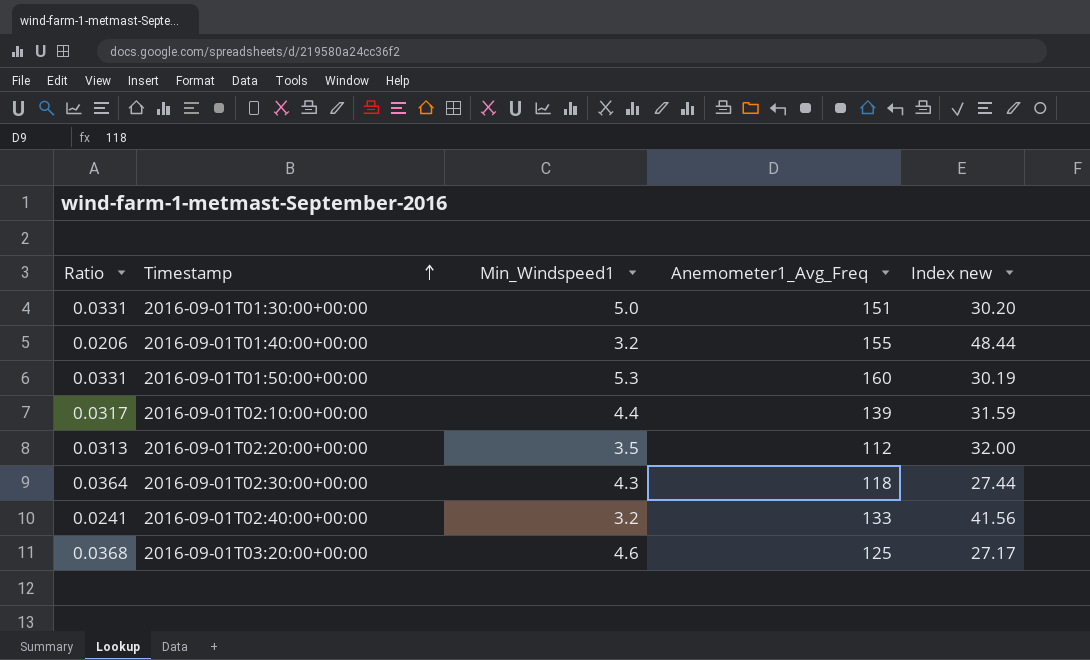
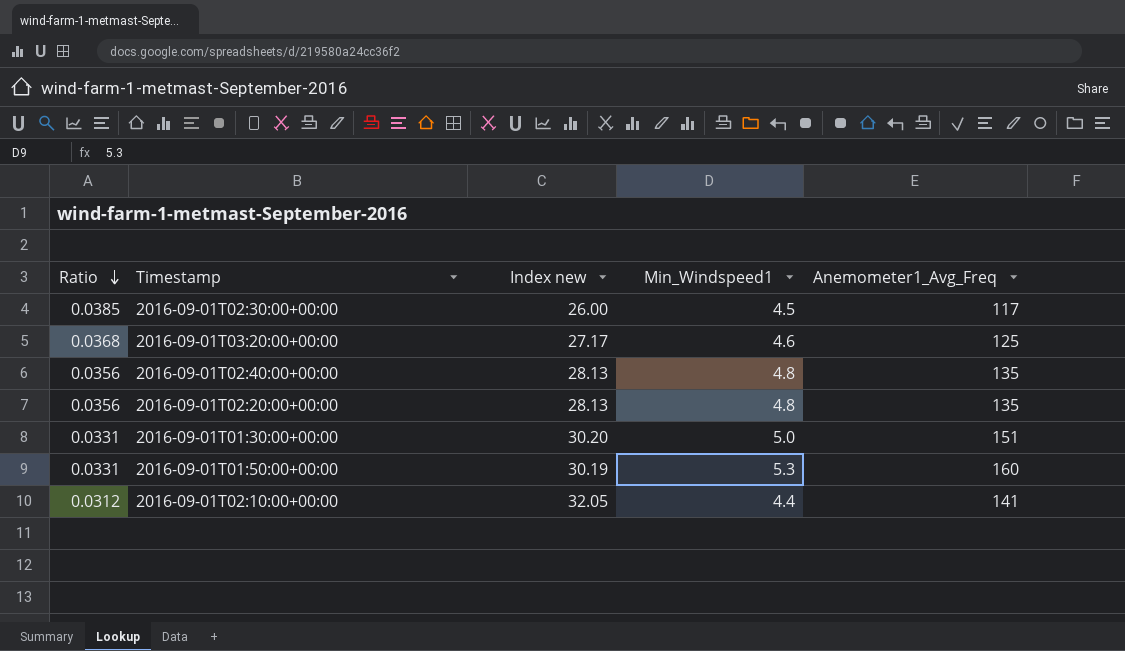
row order: Timestamp ascending -> Ratio descending
column Index new | position: 5 -> 3
row 2016-09-01T01:40:00+00:00: 0.0206 | 3.2 | 155 | 48.44 -> none
2016-09-01T02:30:00+00:00 | Ratio: 0.0364 -> 0.0385
2016-09-01T02:30:00+00:00 | Index new: 27.44 -> 26.00
2016-09-01T02:30:00+00:00 | Min_Windspeed1: 4.3 -> 4.5
2016-09-01T02:30:00+00:00 | Anemometer1_Avg_Freq: 118 -> 117
2016-09-01T02:40:00+00:00 | Ratio: 0.0241 -> 0.0356
2016-09-01T02:40:00+00:00 | Index new: 41.56 -> 28.13
2016-09-01T02:40:00+00:00 | Min_Windspeed1: 3.2 -> 4.8
2016-09-01T02:40:00+00:00 | Anemometer1_Avg_Freq: 133 -> 135
2016-09-01T02:20:00+00:00 | Ratio: 0.0313 -> 0.0356
2016-09-01T02:20:00+00:00 | Index new: 32.00 -> 28.13
2016-09-01T02:20:00+00:00 | Min_Windspeed1: 3.5 -> 4.8
2016-09-01T02:20:00+00:00 | Anemometer1_Avg_Freq: 112 -> 135
2016-09-01T02:10:00+00:00 | Ratio: 0.0317 -> 0.0312
2016-09-01T02:10:00+00:00 | Index new: 31.59 -> 32.05
2016-09-01T02:10:00+00:00 | Anemometer1_Avg_Freq: 139 -> 141

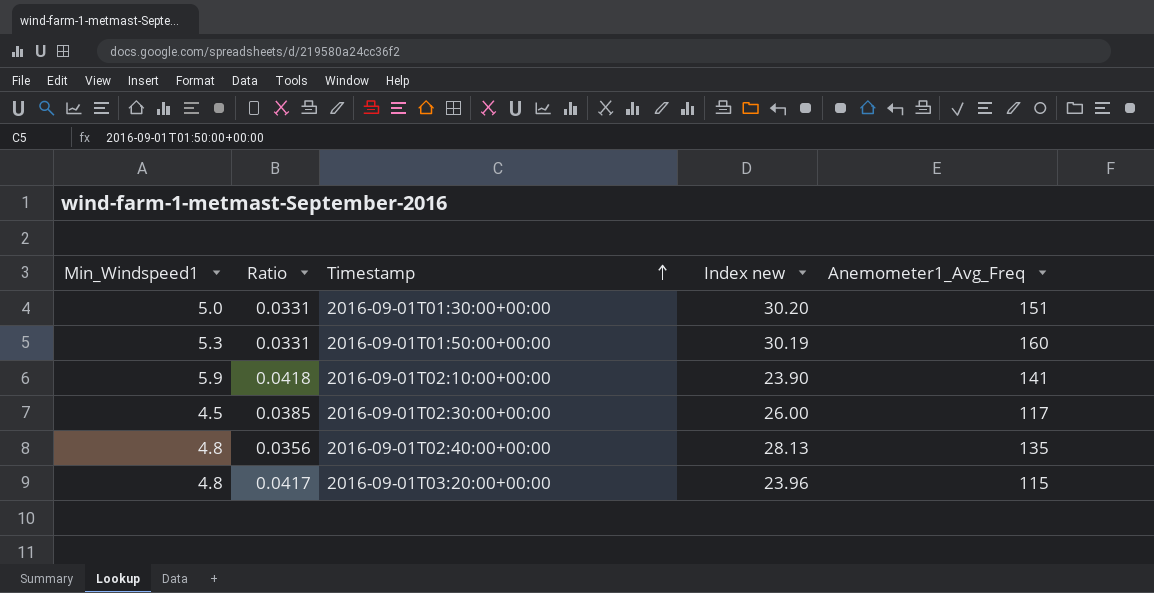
row order: Ratio descending -> Timestamp ascending
column Min_Windspeed1 | position: 4 -> 1
row 2016-09-01T02:20:00+00:00: 0.0356 | 28.13 | 4.8 | 135 -> none
2016-09-01T02:10:00+00:00 | Min_Windspeed1: 4.4 -> 5.9
2016-09-01T02:10:00+00:00 | Ratio: 0.0312 -> 0.0418
2016-09-01T02:10:00+00:00 | Index new: 32.05 -> 23.90
2016-09-01T03:20:00+00:00 | Min_Windspeed1: 4.6 -> 4.8
2016-09-01T03:20:00+00:00 | Ratio: 0.0368 -> 0.0417
2016-09-01T03:20:00+00:00 | Index new: 27.17 -> 23.96
2016-09-01T03:20:00+00:00 | Anemometer1_Avg_Freq: 125 -> 115

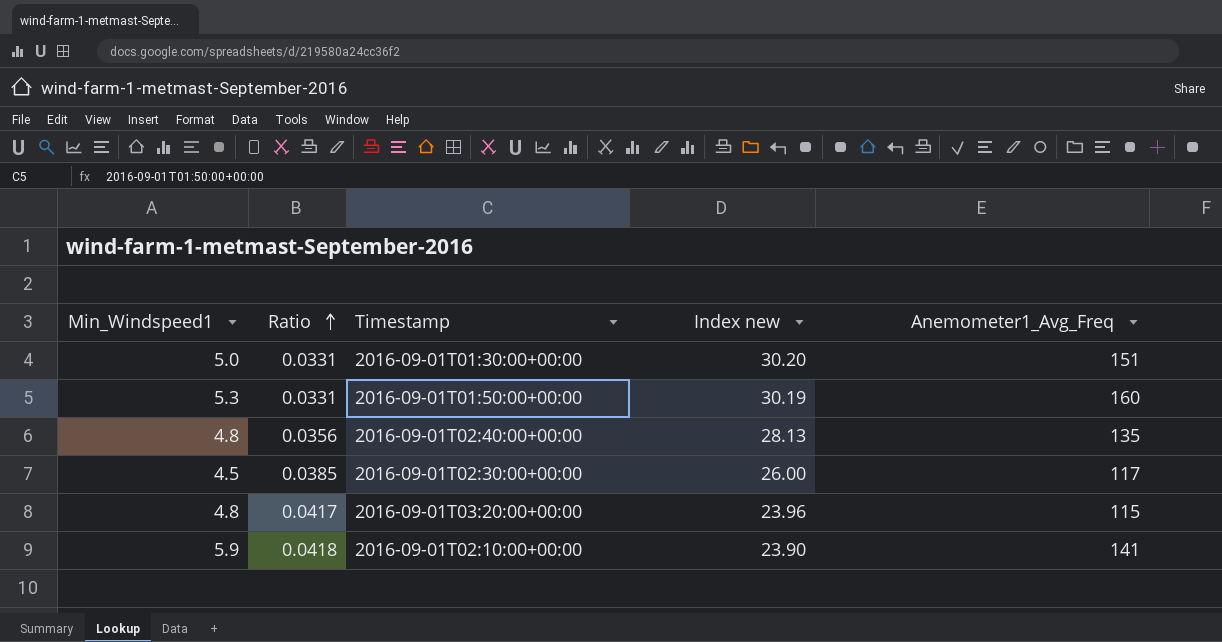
row order: Timestamp ascending -> Ratio ascending

